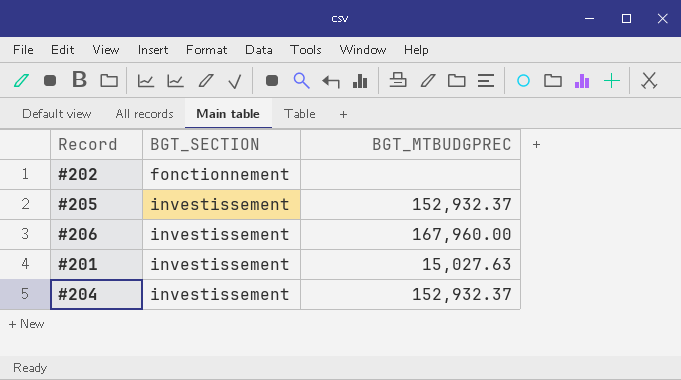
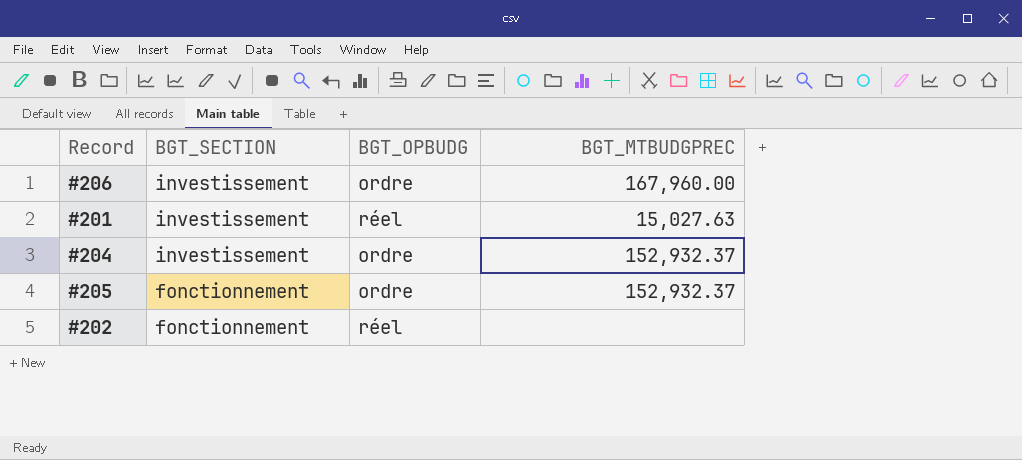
row order: BGT_SECTION ascending -> BGT_SECTION descending
column BGT_OPBUDG | position: none -> 3
#205 | BGT_SECTION: investissement -> fonctionnement

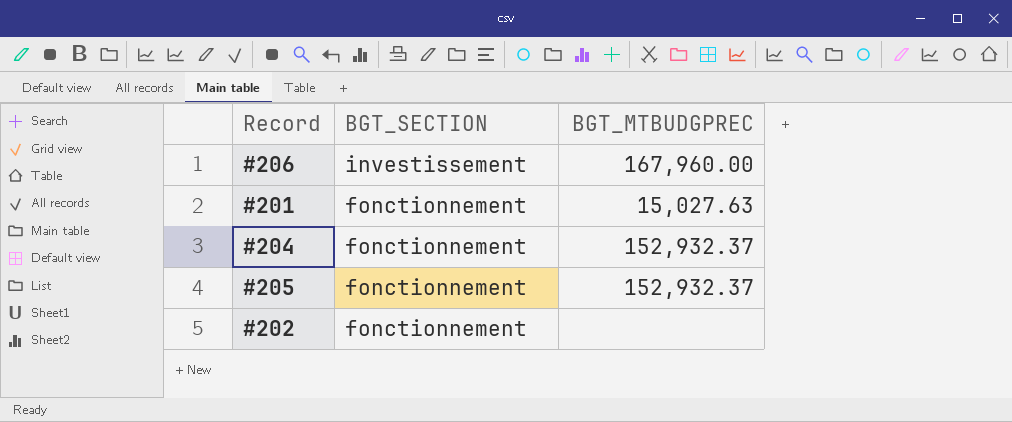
column BGT_OPBUDG | position: 3 -> none
#201 | BGT_SECTION: investissement -> fonctionnement
#204 | BGT_SECTION: investissement -> fonctionnement

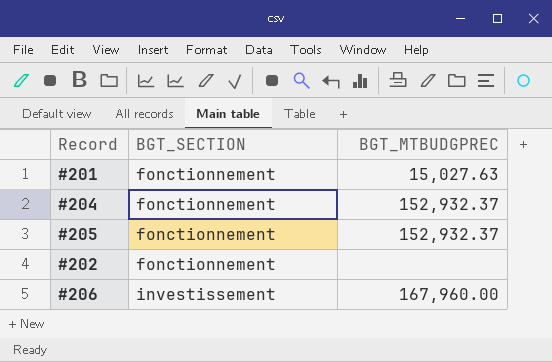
row order: BGT_SECTION descending -> BGT_SECTION ascending

